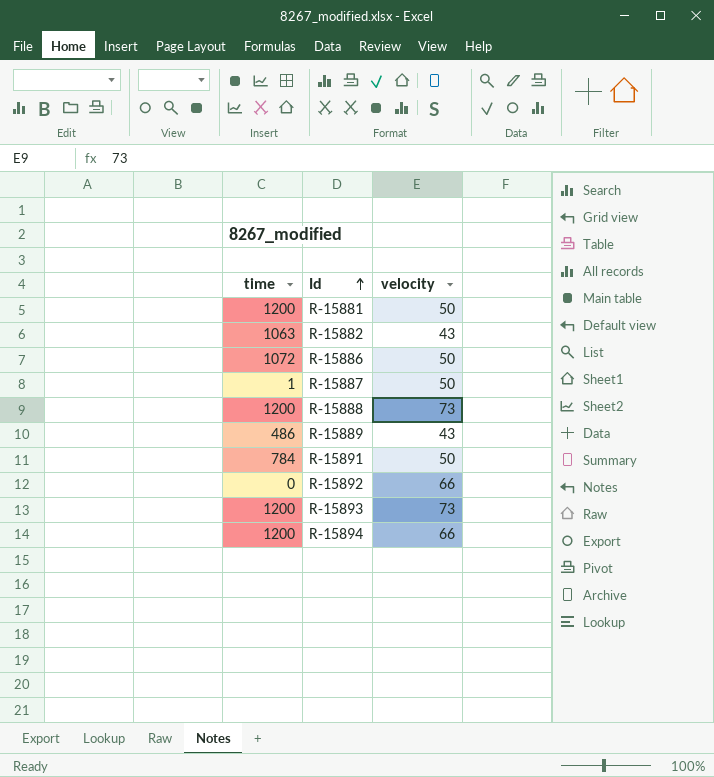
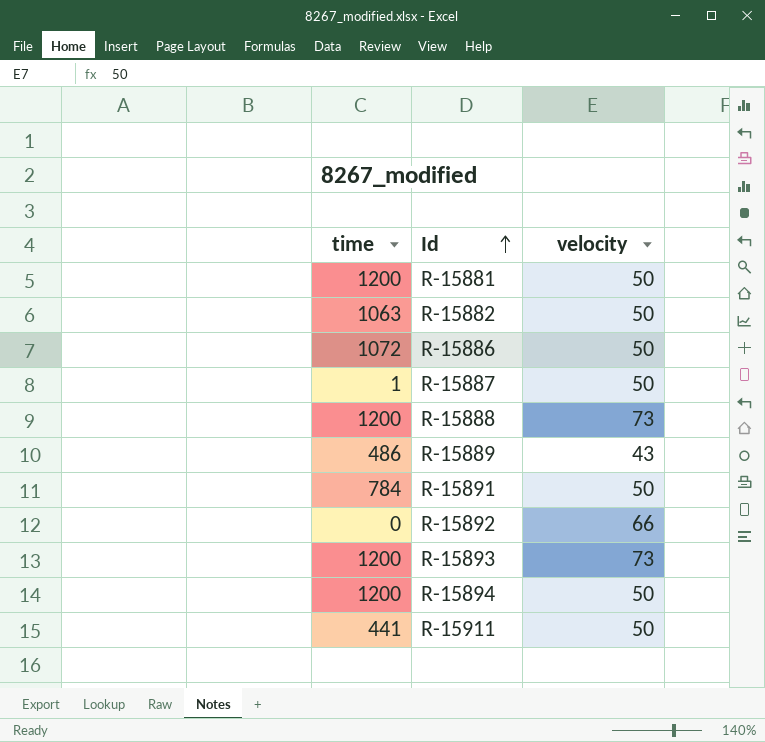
R-15882 | velocity: 43 -> 50
R-15894 | velocity: 66 -> 50
row R-15911: none -> 441 | 50

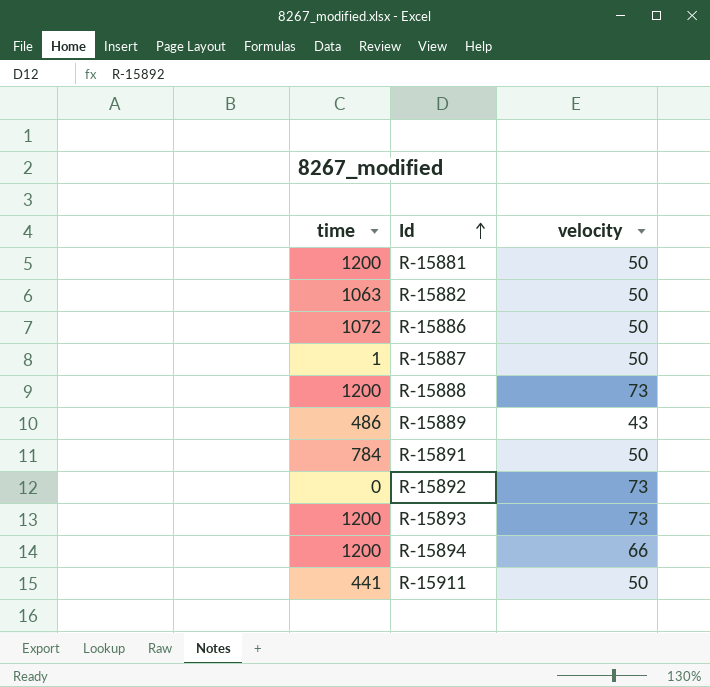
R-15892 | velocity: 66 -> 73
R-15894 | velocity: 50 -> 66

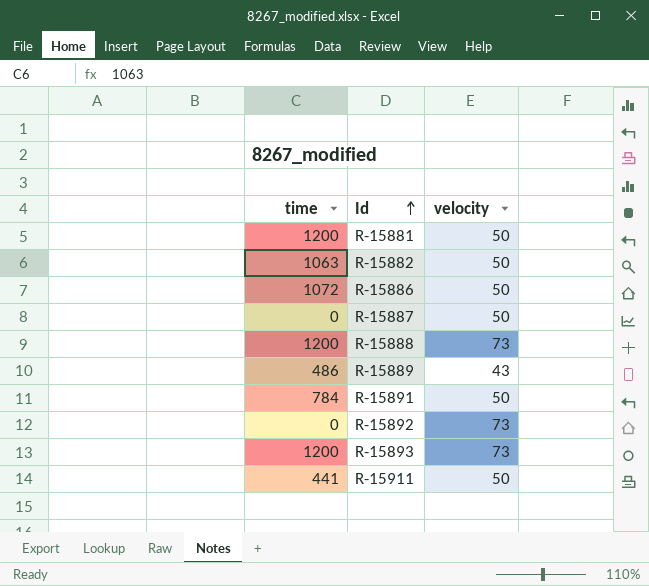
row R-15894: 1200 | 66 -> none
R-15887 | time: 1 -> 0

